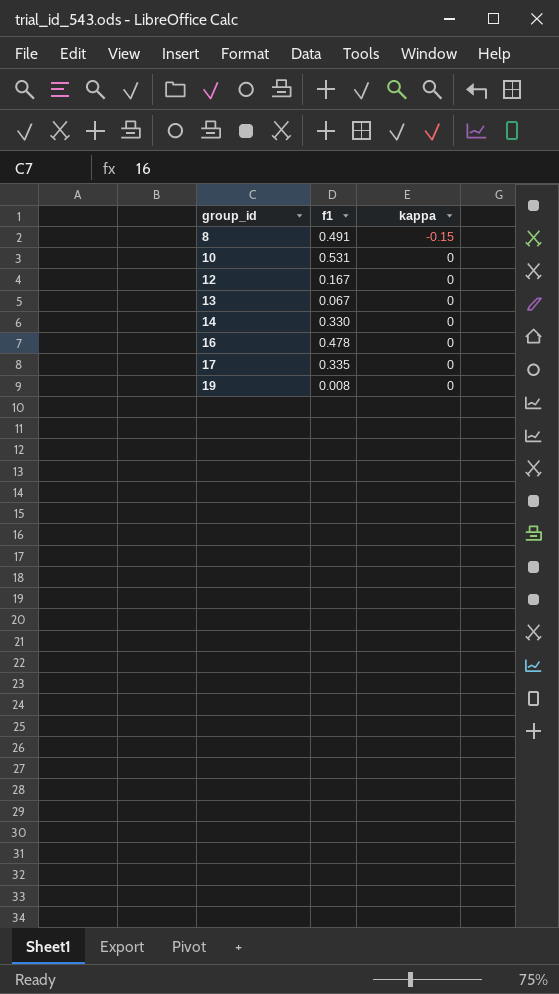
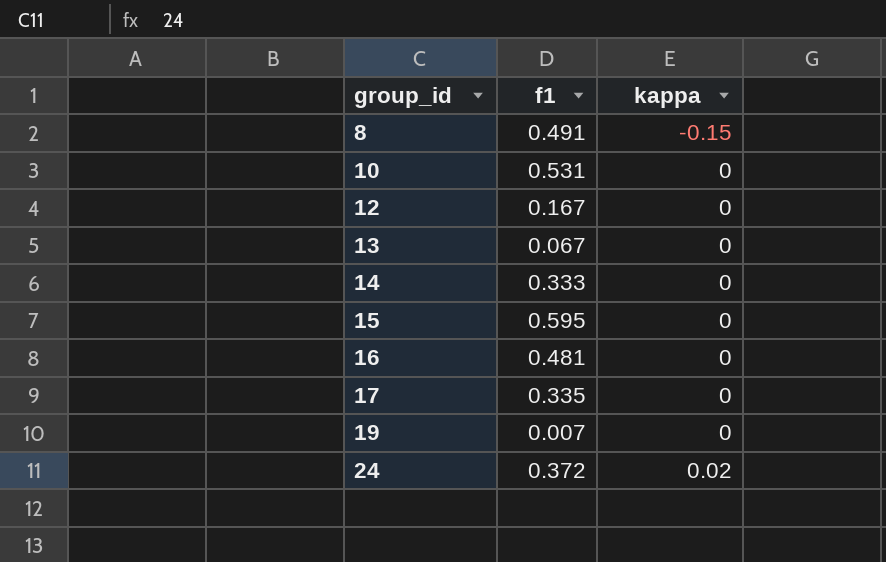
14 | f1: 0.330 -> 0.333
row 15: none -> 0.595 | 0
16 | f1: 0.478 -> 0.481
19 | f1: 0.008 -> 0.007
row 24: none -> 0.372 | 0.02

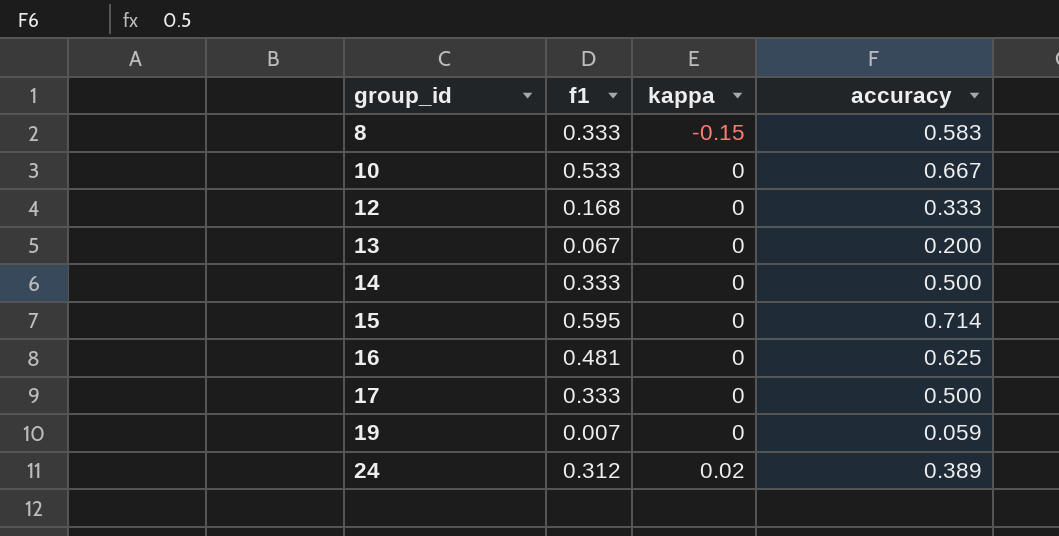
column accuracy | position: none -> 4
8 | f1: 0.491 -> 0.333
10 | f1: 0.531 -> 0.533
12 | f1: 0.167 -> 0.168
17 | f1: 0.335 -> 0.333
24 | f1: 0.372 -> 0.312

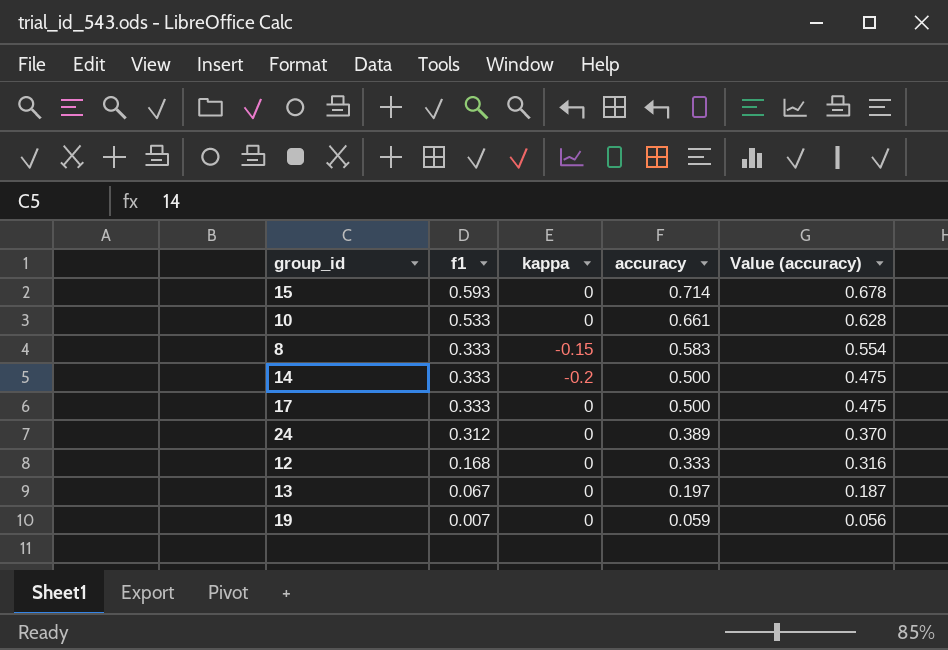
row order: group_id ascending -> f1 descending
column Value (accuracy) | formula: none -> [accuracy] * 0.95
row 16: 0.481 | 0 | 0.625 -> none
15 | f1: 0.595 -> 0.593
10 | accuracy: 0.667 -> 0.661
14 | kappa: 0 -> -0.2
24 | kappa: 0.02 -> 0
13 | accuracy: 0.200 -> 0.197

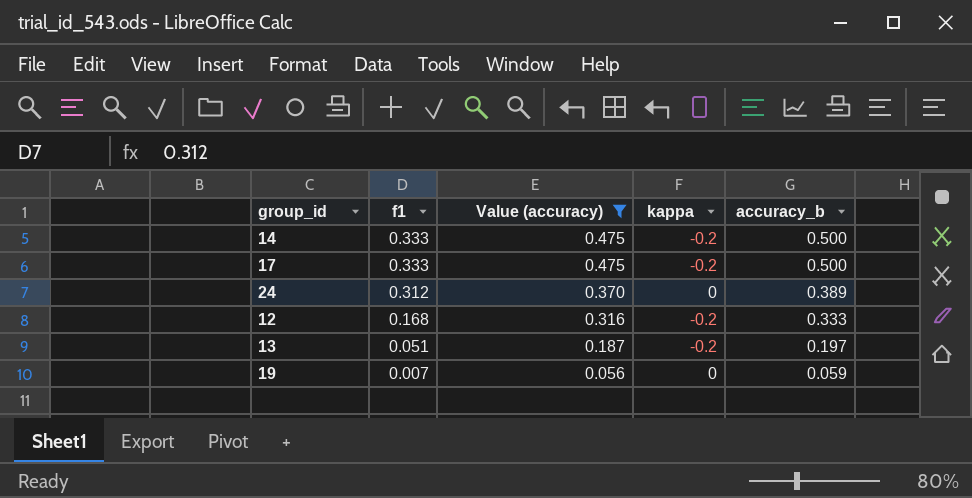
filter: none -> Value (accuracy) <= 0.475
column Value (accuracy) | position: 5 -> 3
column name: accuracy -> accuracy_b
17 | kappa: 0 -> -0.2
12 | kappa: 0 -> -0.2
13 | f1: 0.067 -> 0.051
13 | kappa: 0 -> -0.2

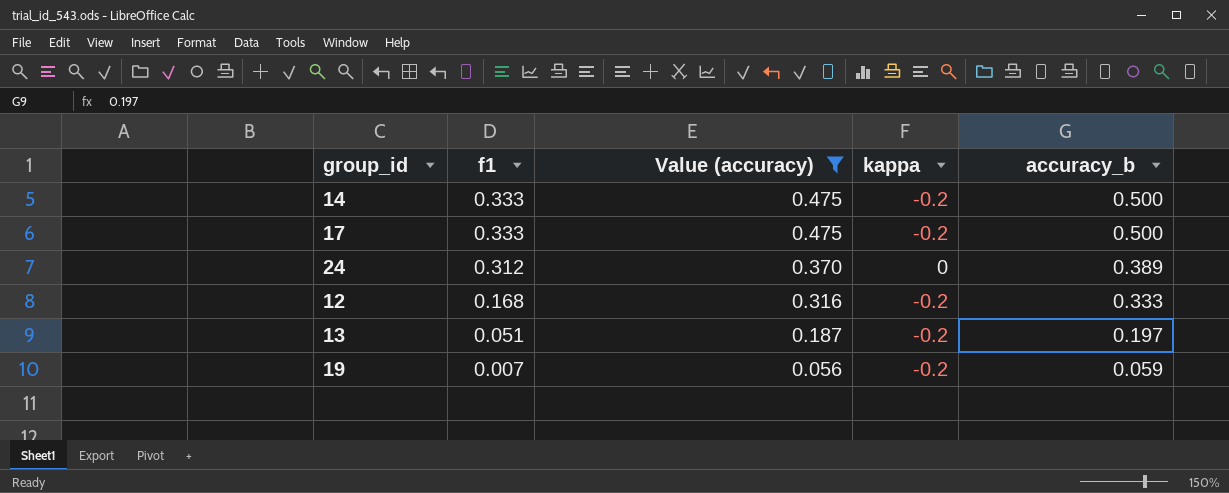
19 | kappa: 0 -> -0.2

